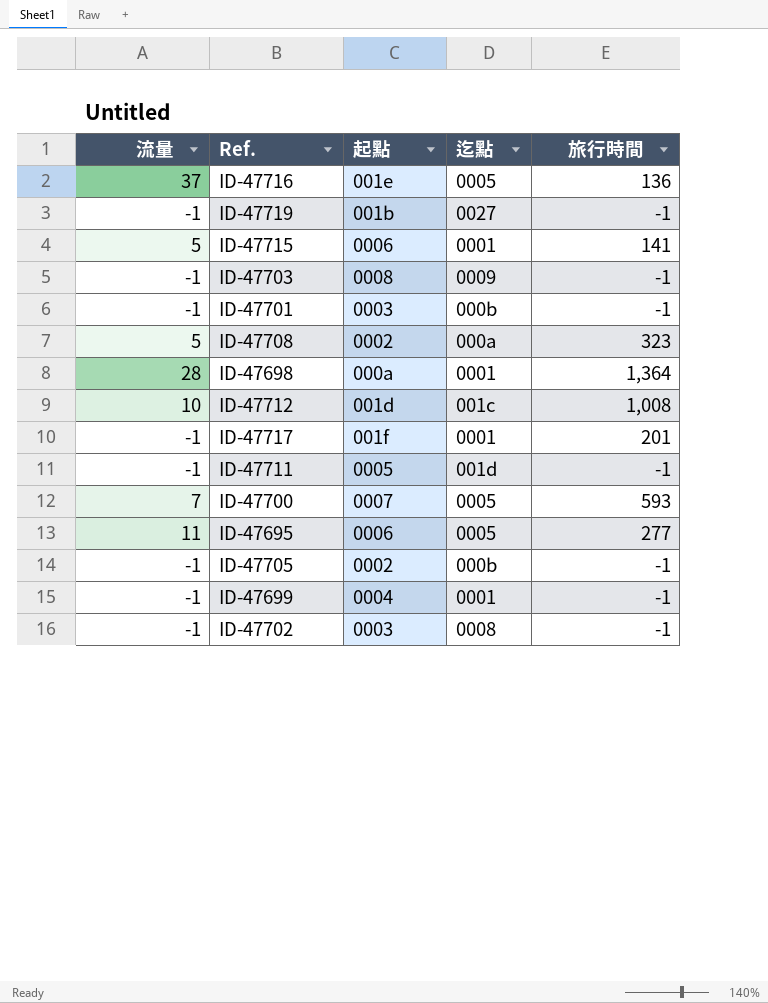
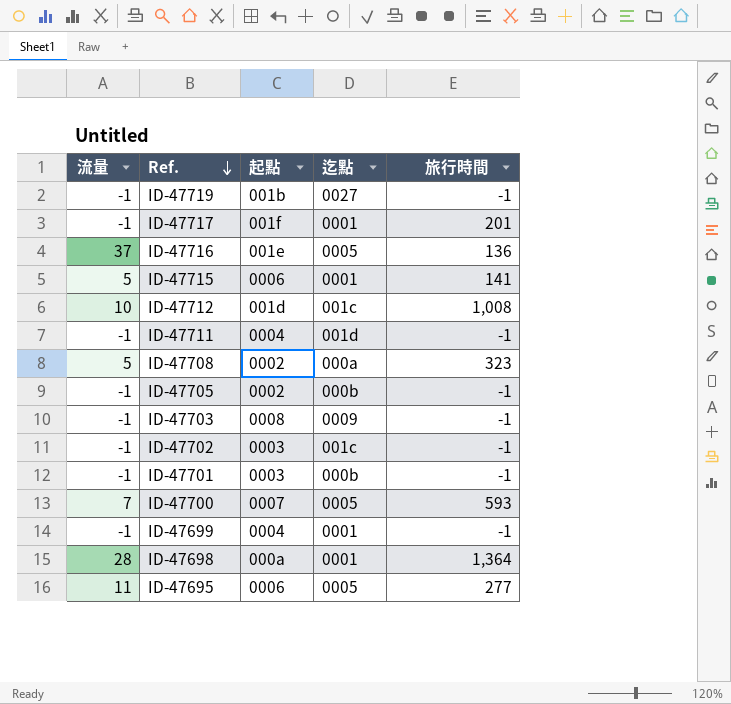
row order: none -> Ref. descending
ID-47711 | 起點: 0005 -> 0004
ID-47702 | 迄點: 0008 -> 001c

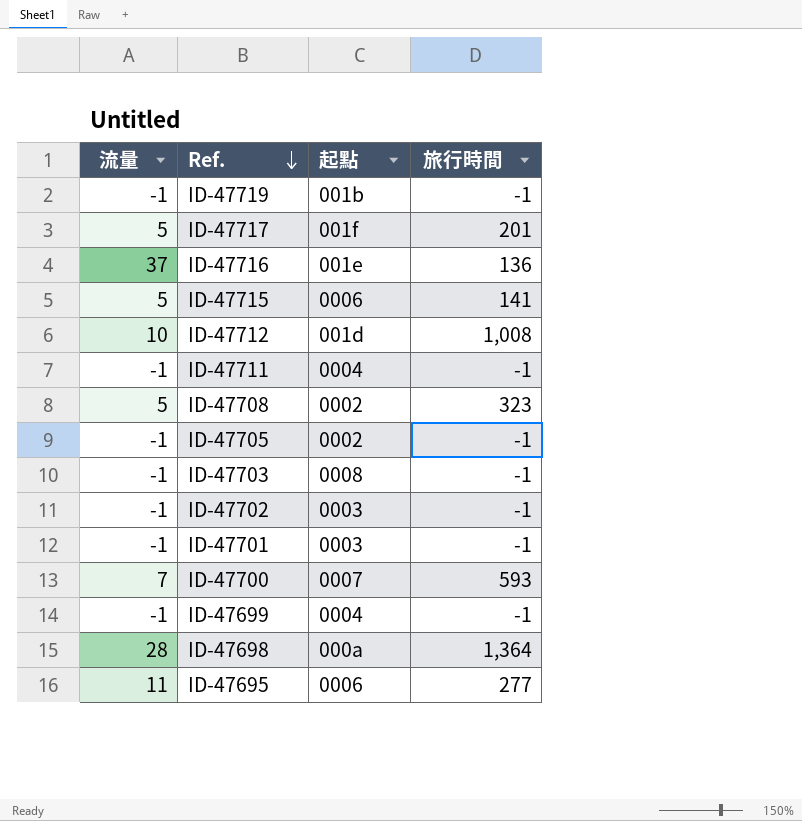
column 迄點 | position: 4 -> none
ID-47717 | 流量: -1 -> 5

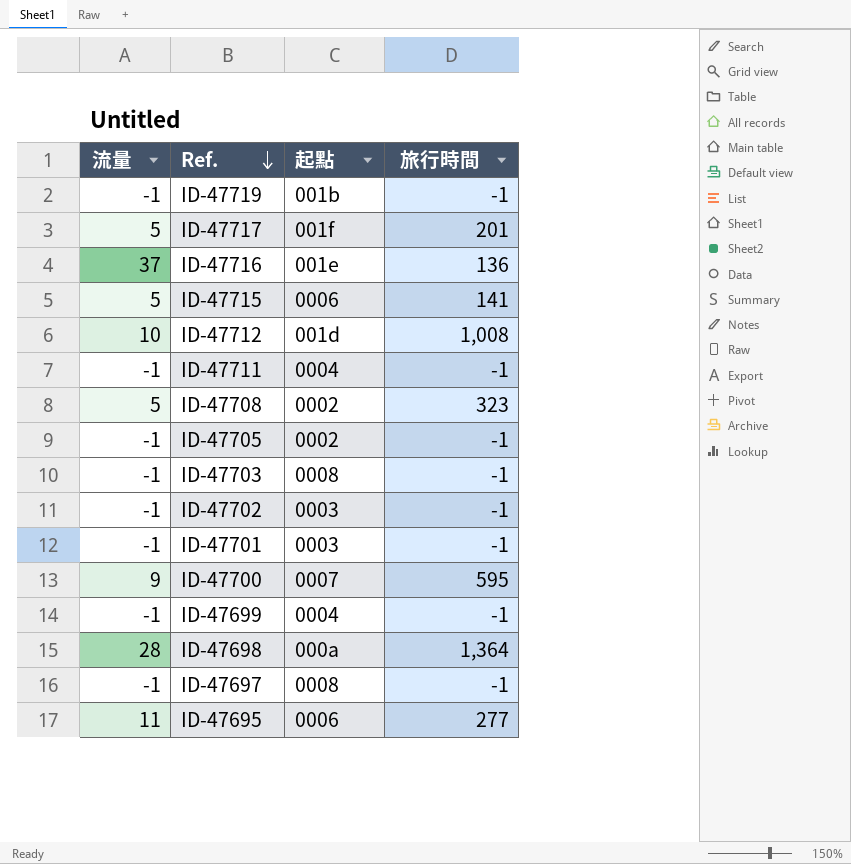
ID-47700 | 流量: 7 -> 9
ID-47700 | 旅行時間: 593 -> 595
row ID-47697: none -> -1 | 0008 | -1

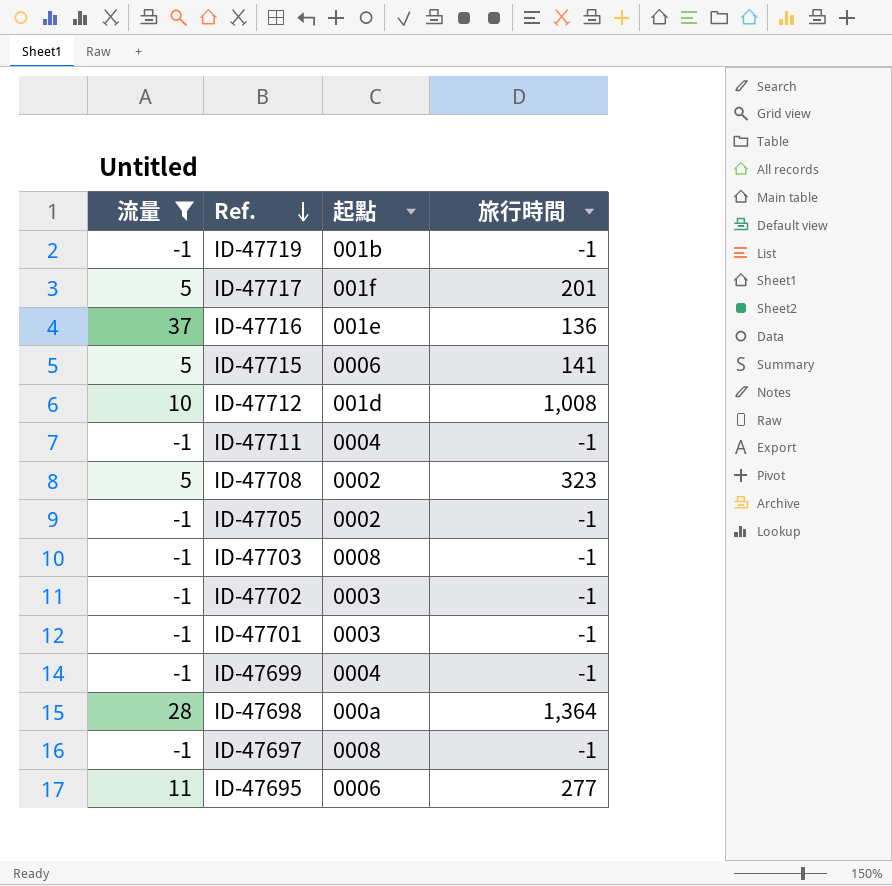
filter: none -> 流量 != 9

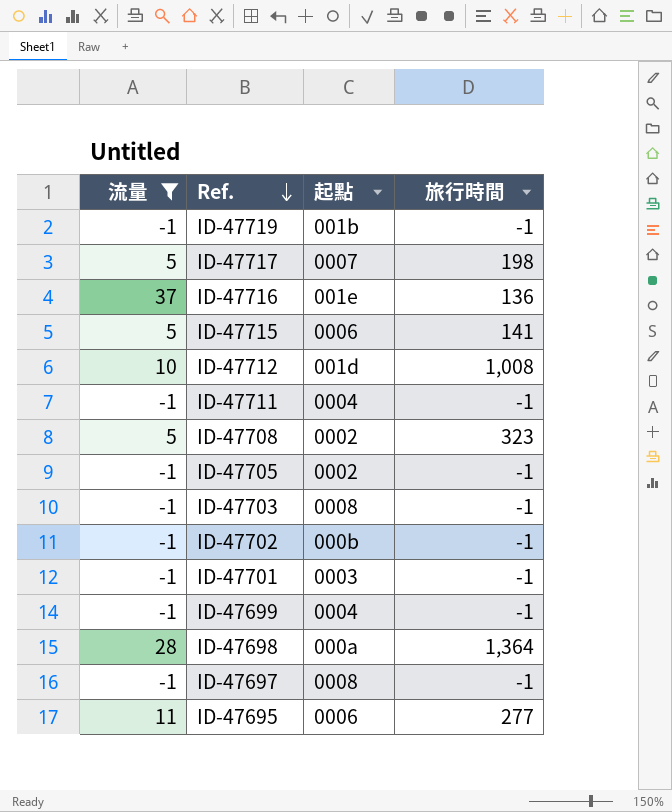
ID-47717 | 起點: 001f -> 0007
ID-47717 | 旅行時間: 201 -> 198
ID-47702 | 起點: 0003 -> 000b

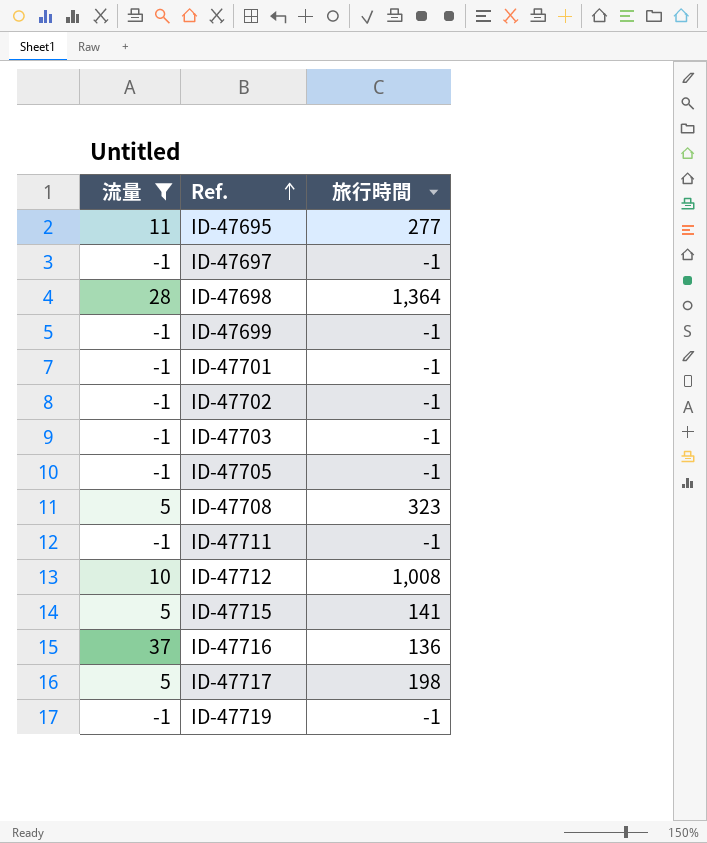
row order: Ref. descending -> Ref. ascending
column 起點 | position: 3 -> none

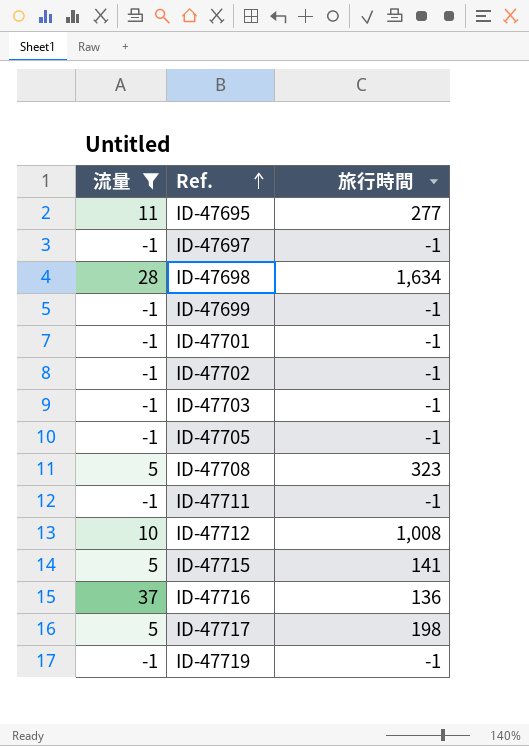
ID-47698 | 旅行時間: 1,364 -> 1,634

